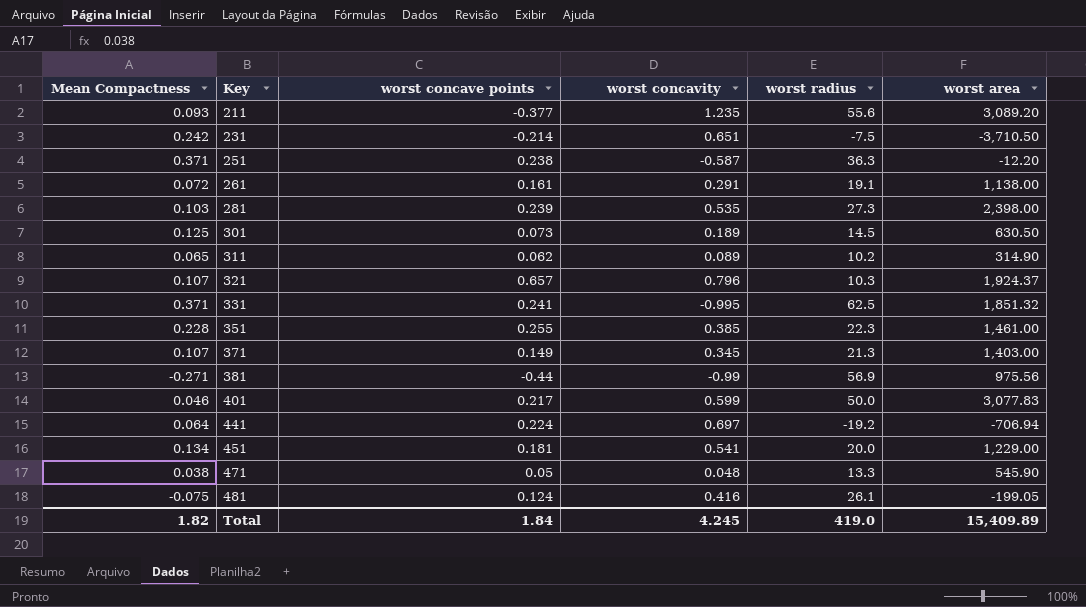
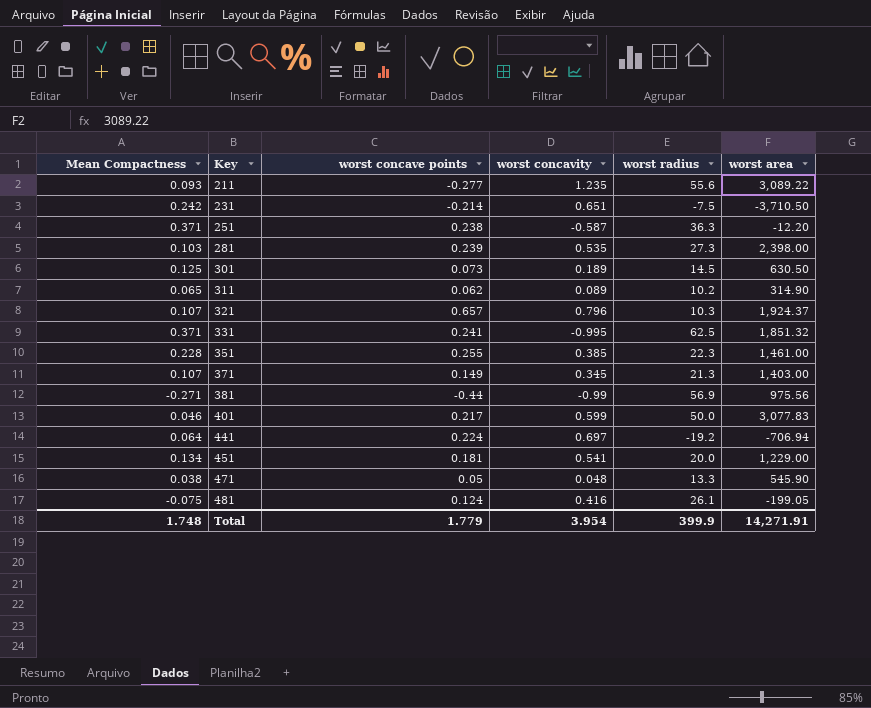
row 261: 0.072 | 0.161 | 0.291 | 19.1 | 1,138.00 -> none
211 | worst concave points: -0.377 -> -0.277
211 | worst area: 3,089.20 -> 3,089.22
Total | Mean Compactness: 1.82 -> 1.748
Total | worst concave points: 1.84 -> 1.779
Total | worst concavity: 4.245 -> 3.954
Total | worst radius: 419.0 -> 399.9
Total | worst area: 15,409.89 -> 14,271.91

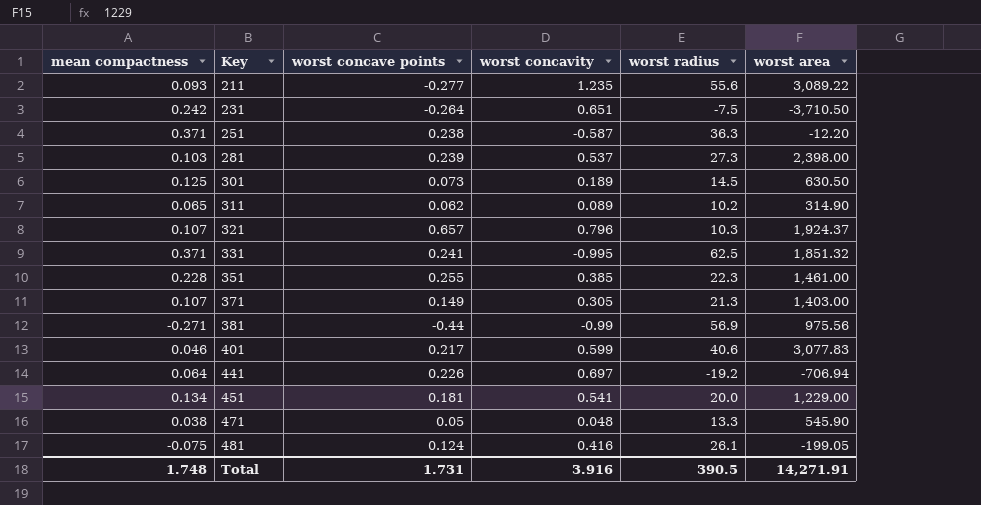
column name: Mean Compactness -> mean compactness
231 | worst concave points: -0.214 -> -0.264
281 | worst concavity: 0.535 -> 0.537
371 | worst concavity: 0.345 -> 0.305
401 | worst radius: 50.0 -> 40.6
441 | worst concave points: 0.224 -> 0.226
Total | worst concave points: 1.779 -> 1.731
Total | worst concavity: 3.954 -> 3.916
Total | worst radius: 399.9 -> 390.5

